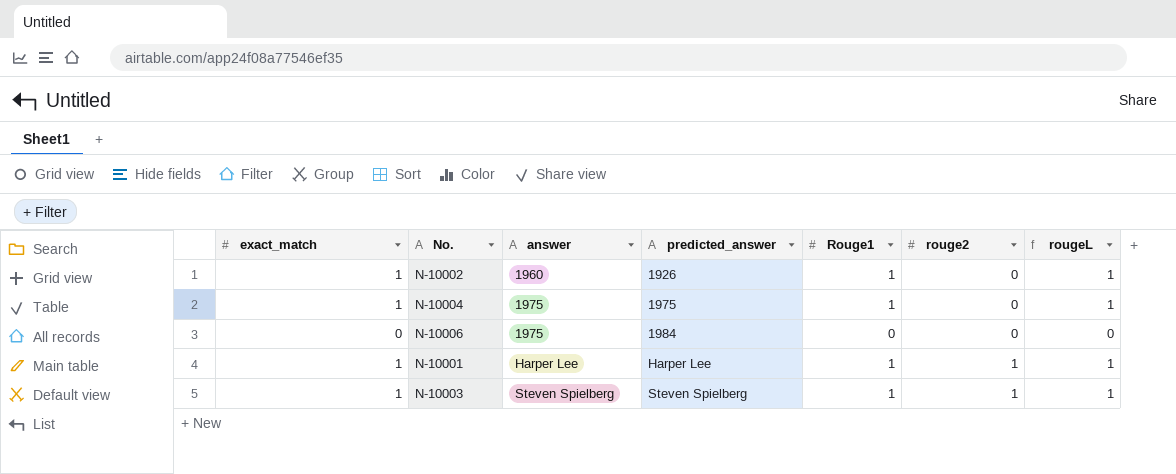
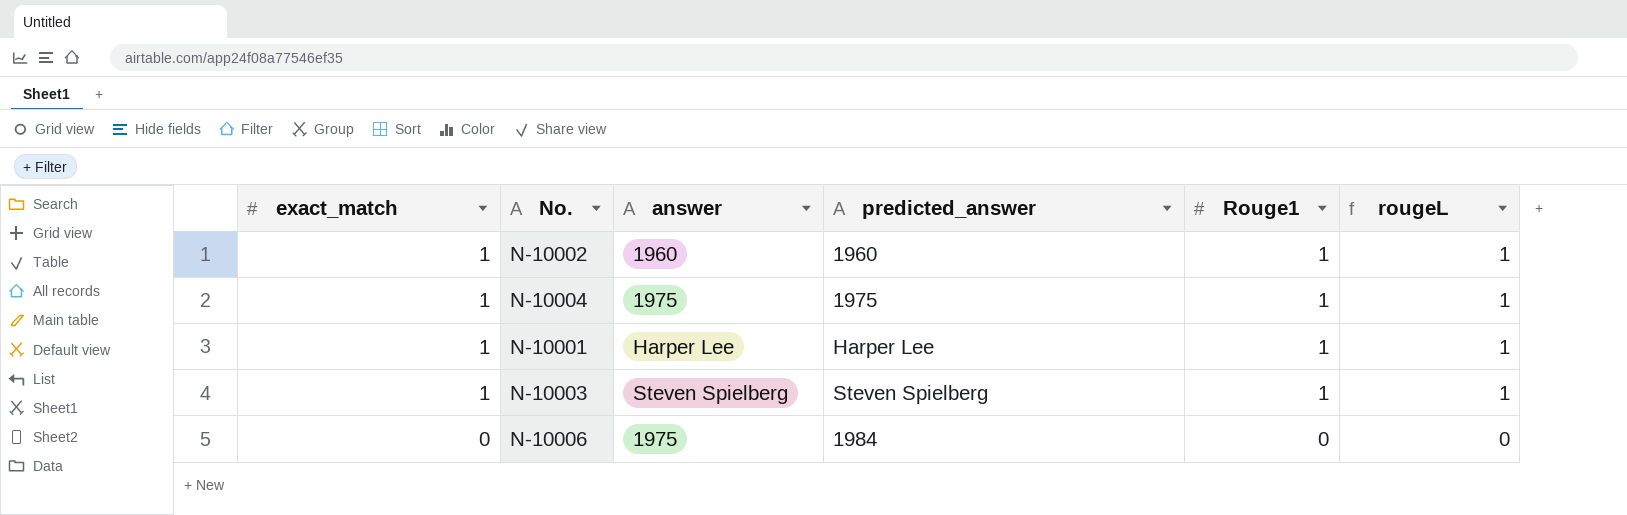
row order: answer ascending -> exact_match descending
column rouge2 | position: 6 -> none
N-10002 | predicted_answer: 1926 -> 1960

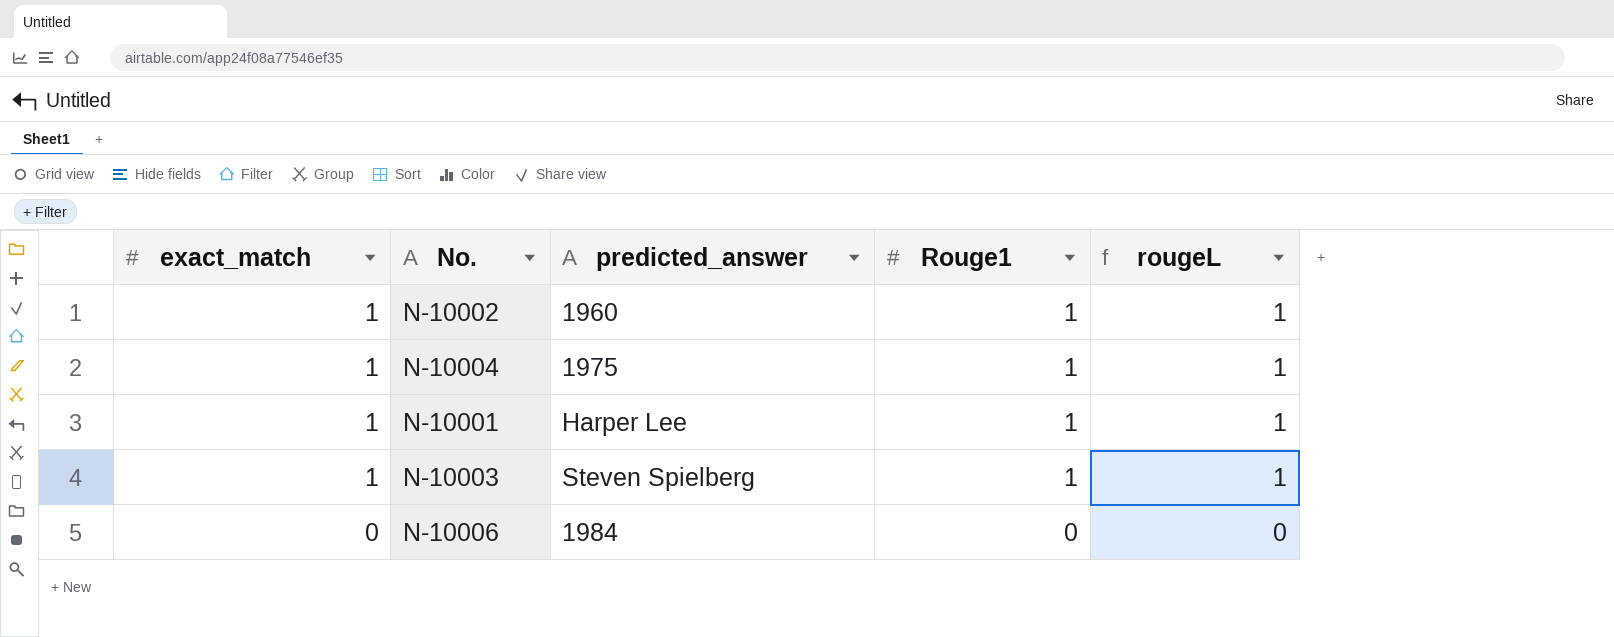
column answer | position: 3 -> none

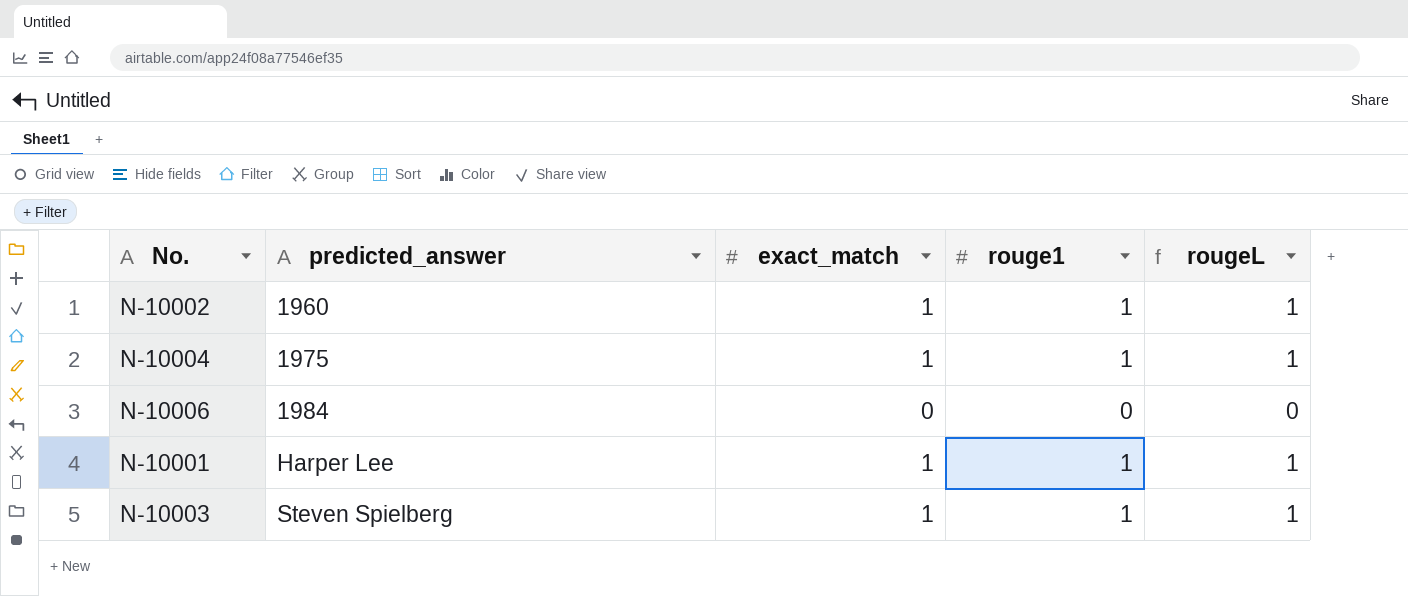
row order: exact_match descending -> predicted_answer ascending
column exact_match | position: 1 -> 3
column name: Rouge1 -> rouge1

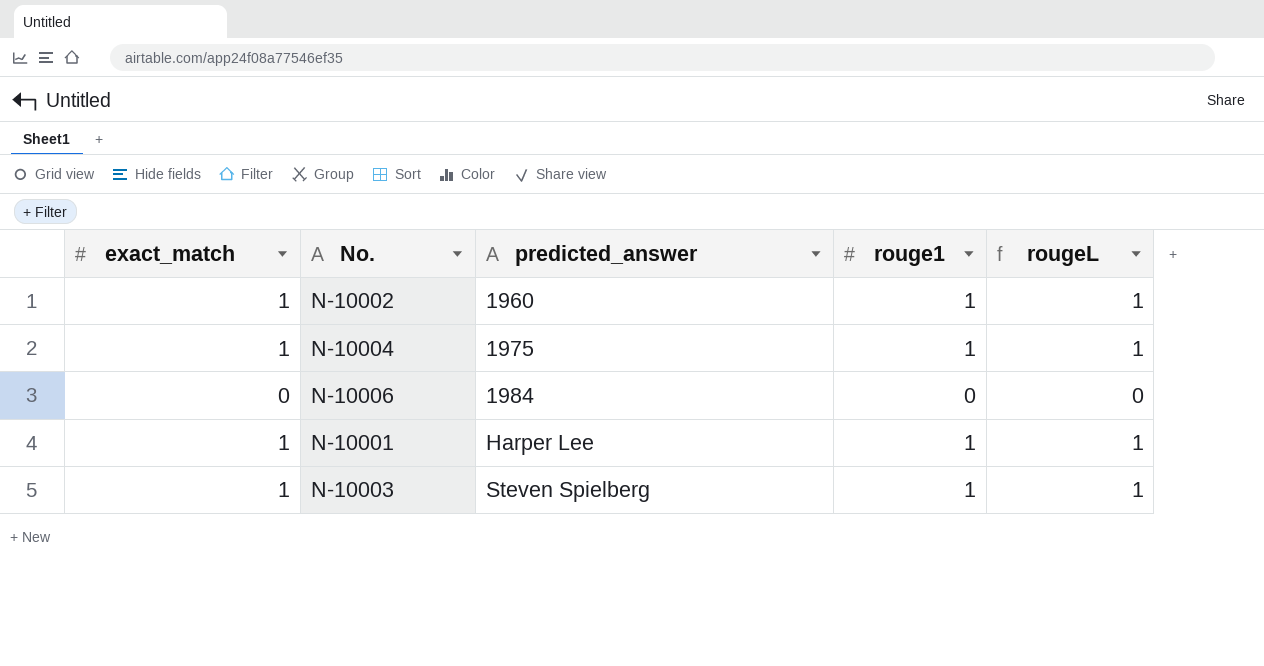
column exact_match | position: 3 -> 1

